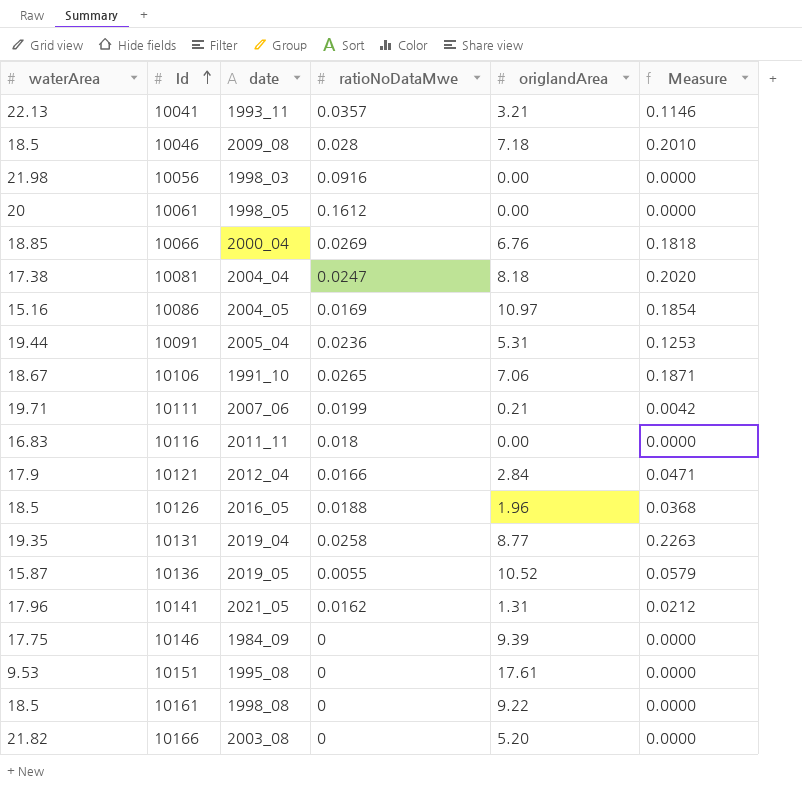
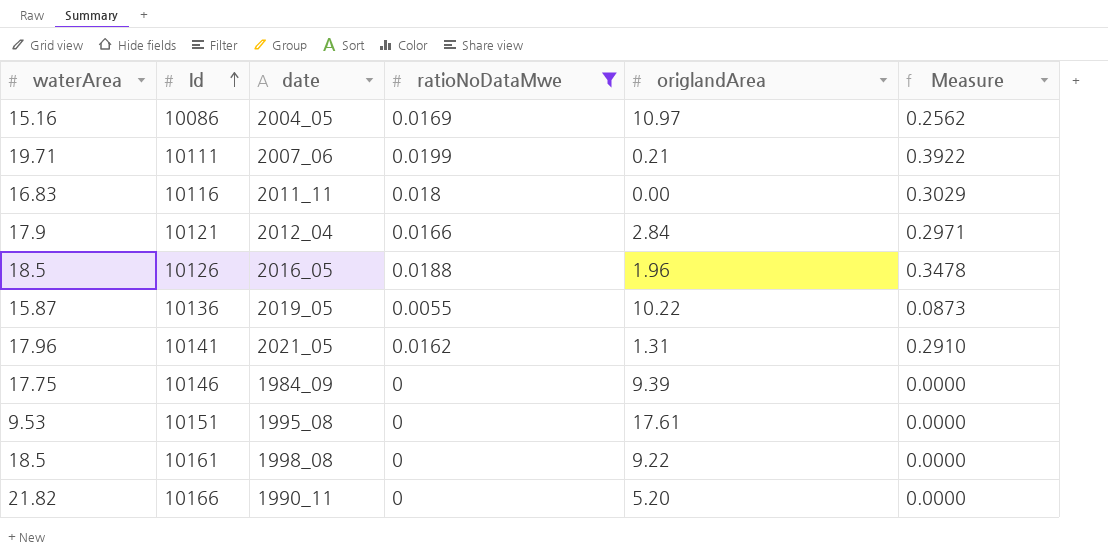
filter: none -> ratioNoDataMwe <= 0.0199
column Measure | formula: [ratioNoDataMwe] * [origlandArea] -> [waterArea] * [ratioNoDataMwe]
10136 | origlandArea: 10.52 -> 10.22
10166 | date: 2003_08 -> 1990_11

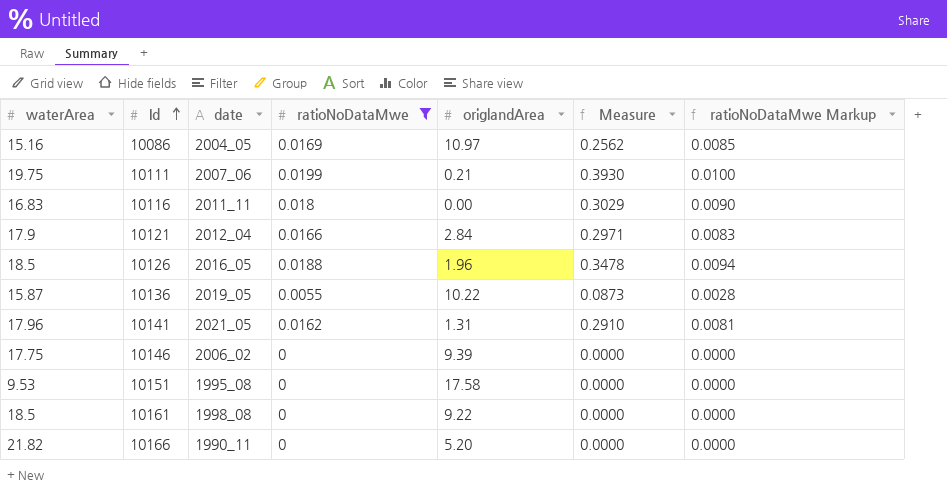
column ratioNoDataMwe Markup | formula: none -> [ratioNoDataMwe] * 0.5
10111 | waterArea: 19.71 -> 19.75
10111 | Measure: 0.3922 -> 0.3930
10146 | date: 1984_09 -> 2006_02
10151 | origlandArea: 17.61 -> 17.58

